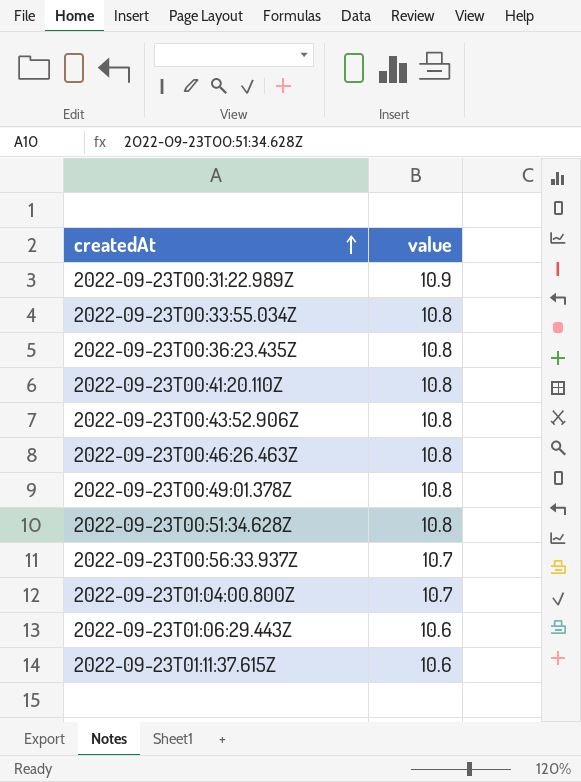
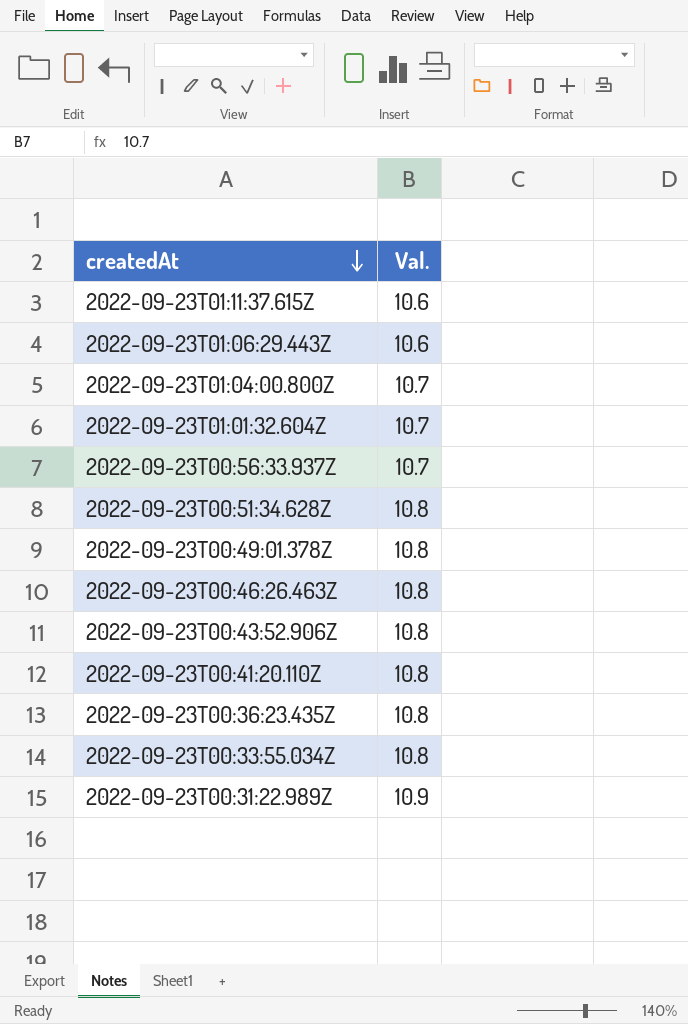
row order: createdAt ascending -> createdAt descending
column name: value -> Val.
row 2022-09-23T01:01:32.604Z: none -> 10.7

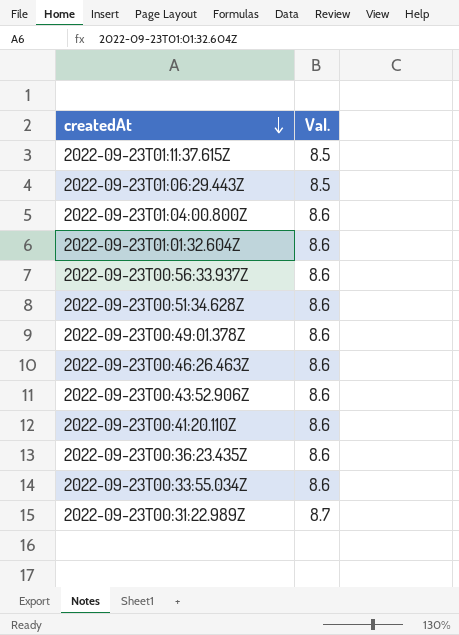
2022-09-23T01:11:37.615Z | Val.: 10.6 -> 8.5
2022-09-23T01:06:29.443Z | Val.: 10.6 -> 8.5
2022-09-23T01:04:00.800Z | Val.: 10.7 -> 8.6
2022-09-23T01:01:32.604Z | Val.: 10.7 -> 8.6
2022-09-23T00:56:33.937Z | Val.: 10.7 -> 8.6
2022-09-23T00:51:34.628Z | Val.: 10.8 -> 8.6
2022-09-23T00:49:01.378Z | Val.: 10.8 -> 8.6
2022-09-23T00:46:26.463Z | Val.: 10.8 -> 8.6
2022-09-23T00:43:52.906Z | Val.: 10.8 -> 8.6
2022-09-23T00:41:20.110Z | Val.: 10.8 -> 8.6
2022-09-23T00:36:23.435Z | Val.: 10.8 -> 8.6
2022-09-23T00:33:55.034Z | Val.: 10.8 -> 8.6
2022-09-23T00:31:22.989Z | Val.: 10.9 -> 8.7

